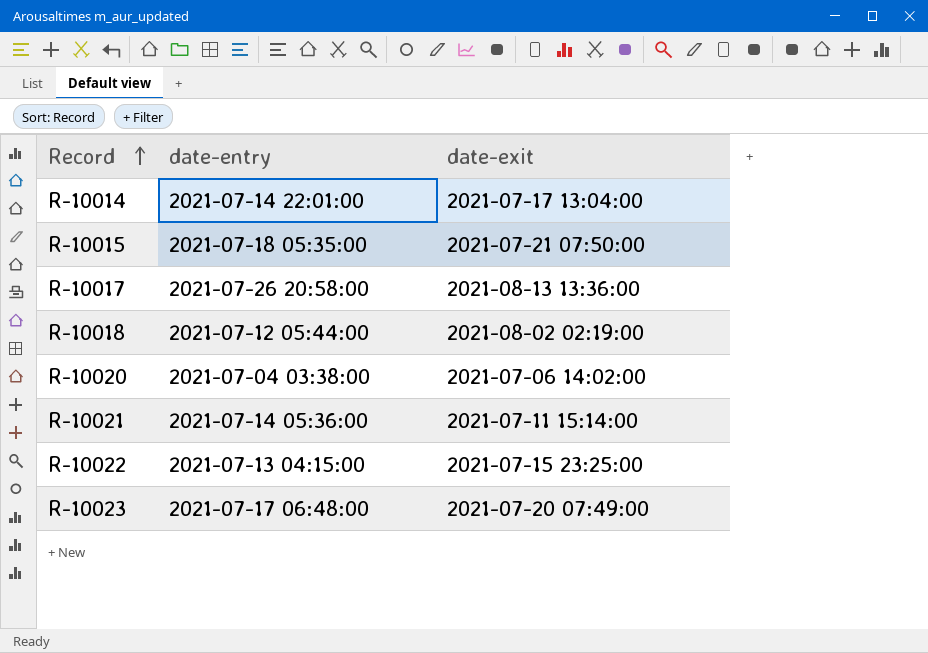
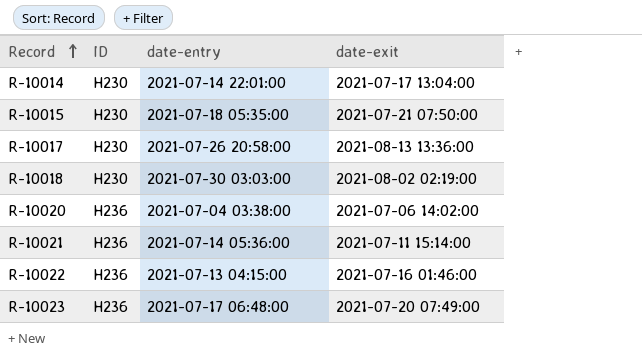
column ID | position: none -> 2
R-10018 | date-entry: 2021-07-12 05:44:00 -> 2021-07-30 03:03:00
R-10022 | date-exit: 2021-07-15 23:25:00 -> 2021-07-16 01:46:00

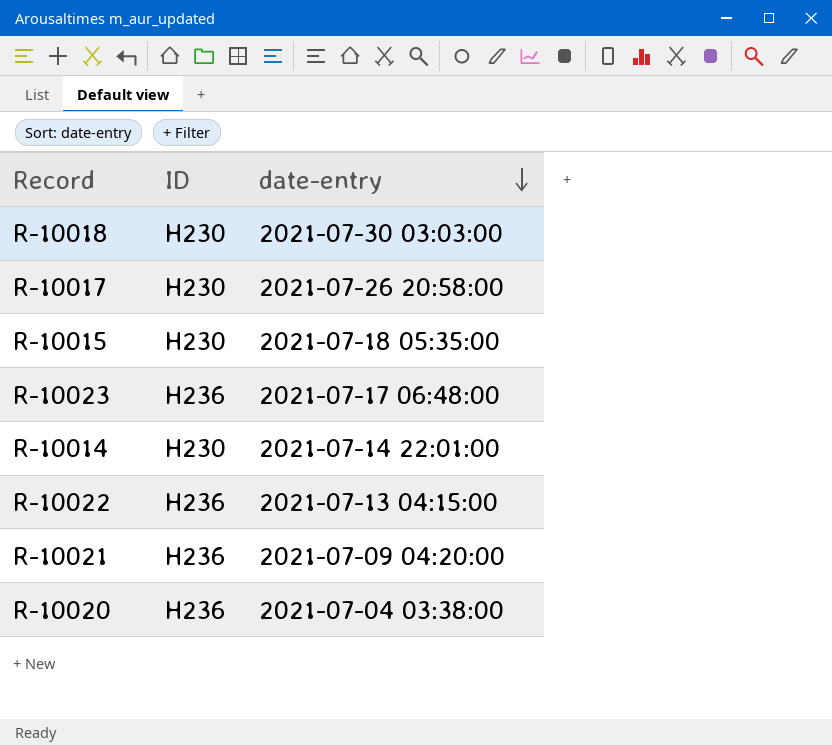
row order: Record ascending -> date-entry descending
column date-exit | position: 4 -> none
R-10021 | date-entry: 2021-07-14 05:36:00 -> 2021-07-09 04:20:00

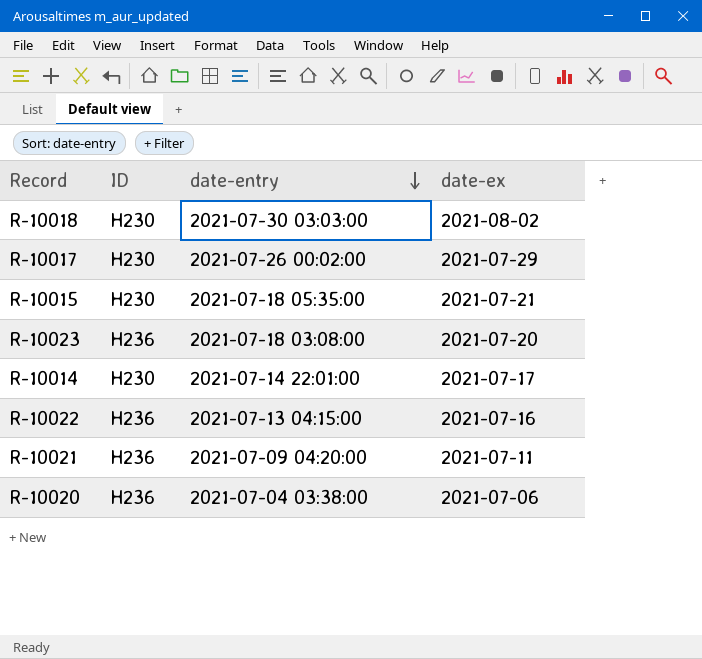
column date-ex | position: none -> 4
R-10017 | date-entry: 2021-07-26 20:58:00 -> 2021-07-26 00:02:00
R-10023 | date-entry: 2021-07-17 06:48:00 -> 2021-07-18 03:08:00

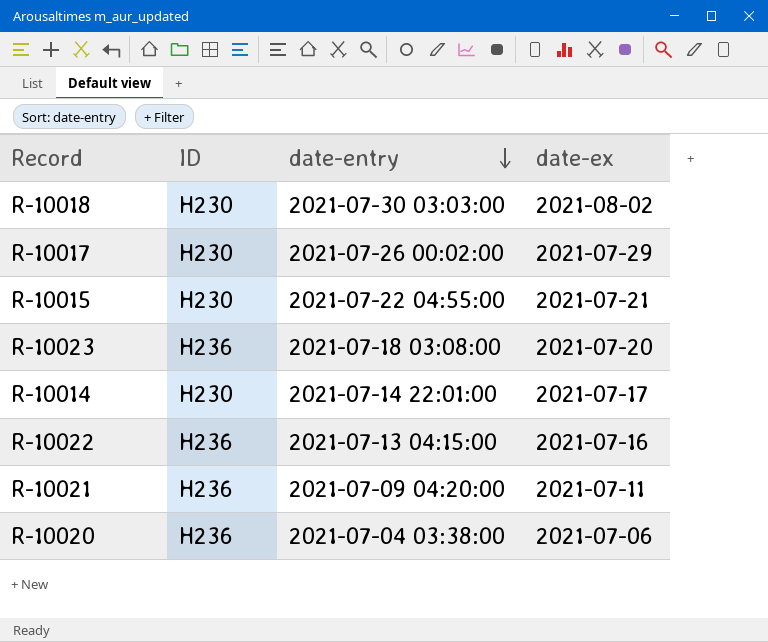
R-10015 | date-entry: 2021-07-18 05:35:00 -> 2021-07-22 04:55:00

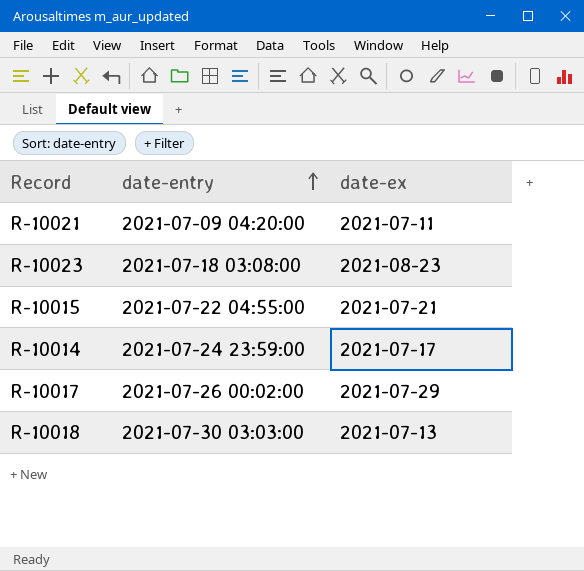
row order: date-entry descending -> date-entry ascending
column ID | position: 2 -> none
row R-10022: H236 | 2021-07-13 04:15:00 | 2021-07-16 -> none
row R-10020: H236 | 2021-07-04 03:38:00 | 2021-07-06 -> none
R-10023 | date-ex: 2021-07-20 -> 2021-08-23
R-10014 | date-entry: 2021-07-14 22:01:00 -> 2021-07-24 23:59:00
R-10018 | date-ex: 2021-08-02 -> 2021-07-13

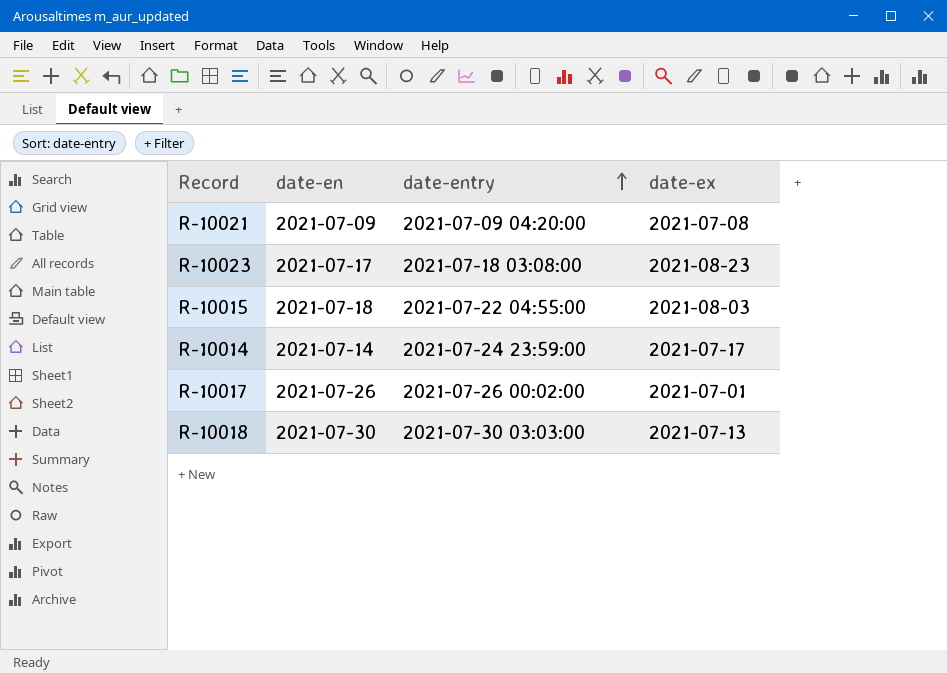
column date-en | position: none -> 2
R-10021 | date-ex: 2021-07-11 -> 2021-07-08
R-10015 | date-ex: 2021-07-21 -> 2021-08-03
R-10017 | date-ex: 2021-07-29 -> 2021-07-01

